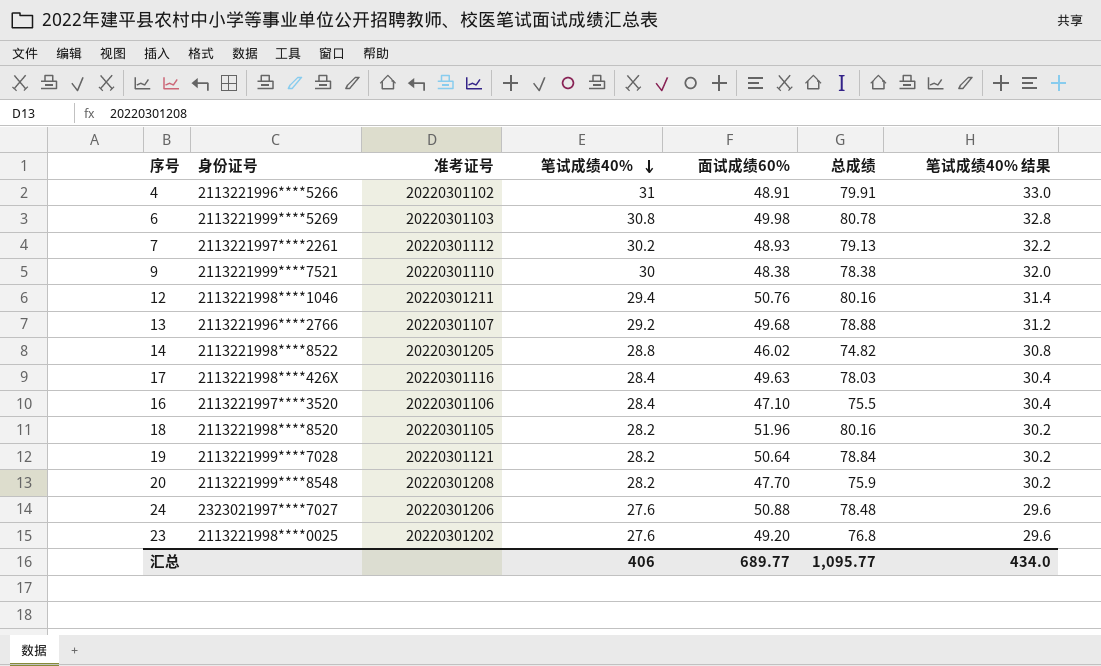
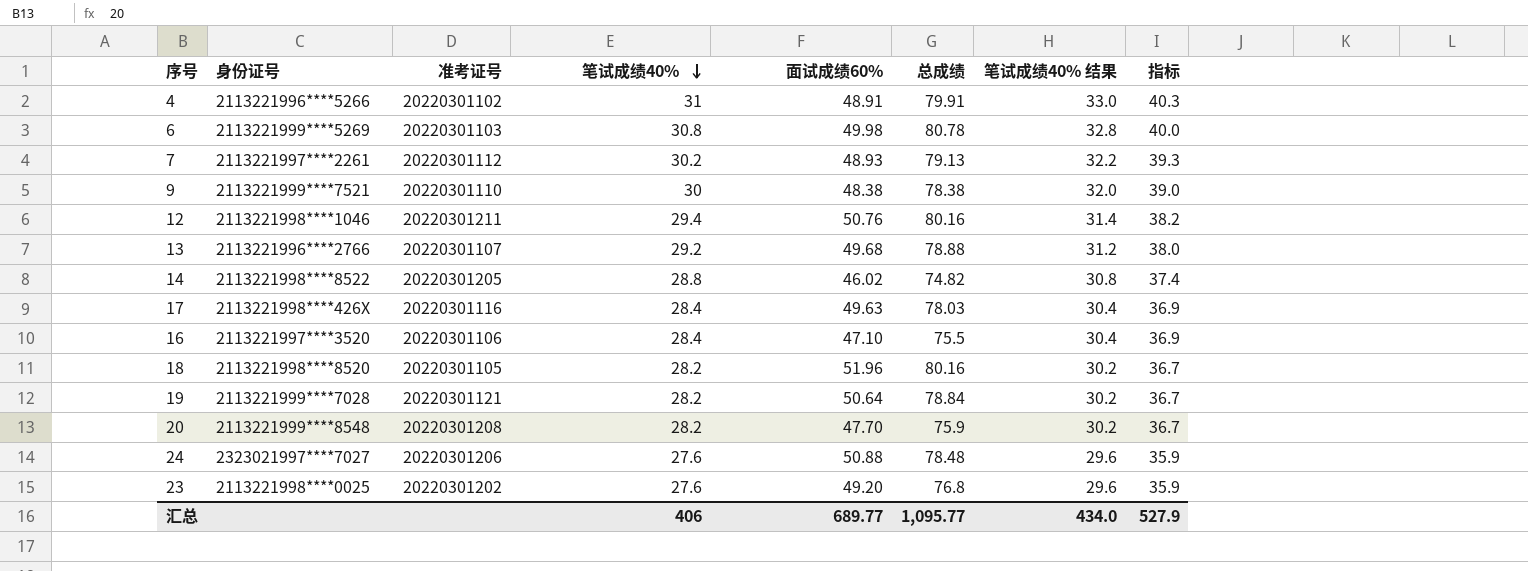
column 指标 | formula: none -> [笔试成绩40%] * 1.3

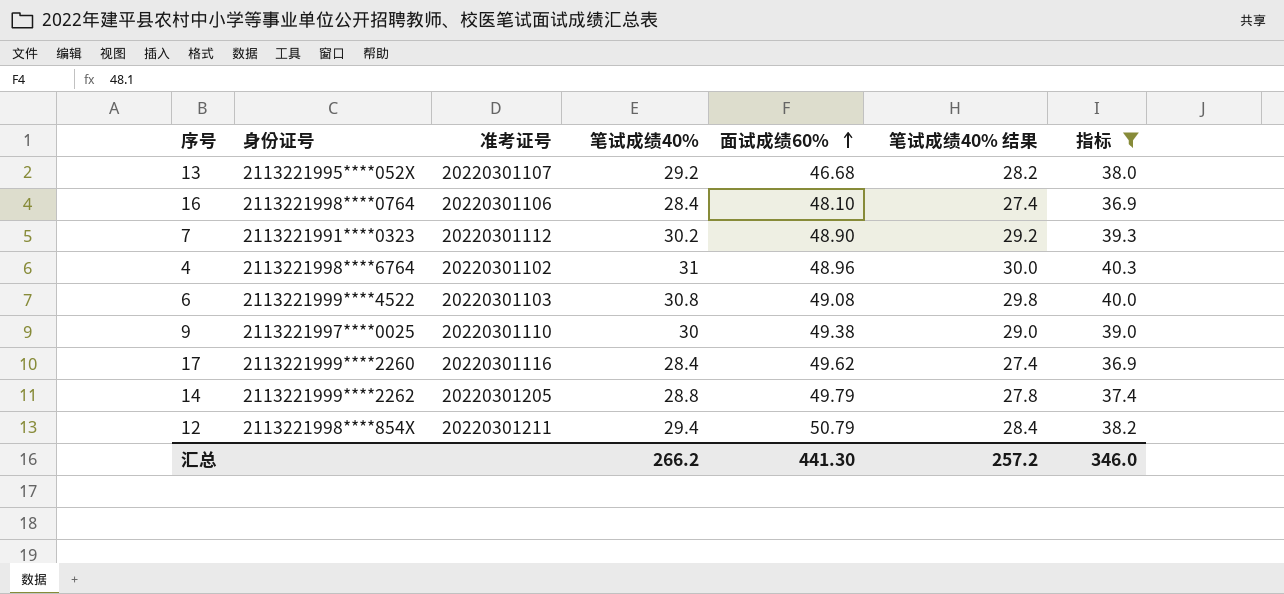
filter: none -> 指标 >= 36.9
row order: 笔试成绩40% descending -> 面试成绩60% ascending
column 总成绩 | formula: [笔试成绩40%] + [面试成绩60%] -> none
column 笔试成绩40% 结果 | formula: [笔试成绩40%] + 2 -> [笔试成绩40%] - 1
13 | 身份证号: 2113221996****2766 -> 2113221995****052X
13 | 面试成绩60%: 49.68 -> 46.68
16 | 身份证号: 2113221997****3520 -> 2113221998****0764
16 | 面试成绩60%: 47.10 -> 48.10
7 | 身份证号: 2113221997****2261 -> 2113221991****0323
7 | 面试成绩60%: 48.93 -> 48.90
4 | 身份证号: 2113221996****5266 -> 2113221998****6764
4 | 面试成绩60%: 48.91 -> 48.96
6 | 身份证号: 2113221999****5269 -> 2113221999****4522
6 | 面试成绩60%: 49.98 -> 49.08
9 | 身份证号: 2113221999****7521 -> 2113221997****0025
9 | 面试成绩60%: 48.38 -> 49.38
17 | 身份证号: 2113221998****426X -> 2113221999****2260
17 | 面试成绩60%: 49.63 -> 49.62
14 | 身份证号: 2113221998****8522 -> 2113221999****2262
14 | 面试成绩60%: 46.02 -> 49.79
12 | 身份证号: 2113221998****1046 -> 2113221998****854X
12 | 面试成绩60%: 50.76 -> 50.79
汇总 | 笔试成绩40%: 406 -> 266.2
汇总 | 面试成绩60%: 689.77 -> 441.30
汇总 | 笔试成绩40% 结果: 434.0 -> 257.2
汇总 | 指标: 527.9 -> 346.0

